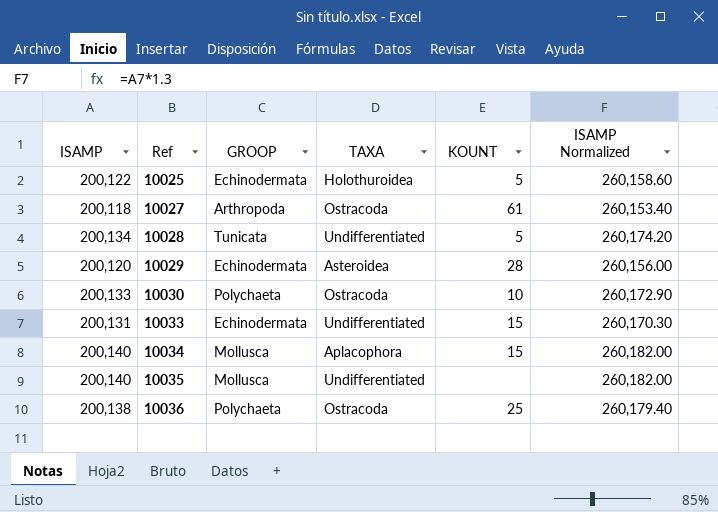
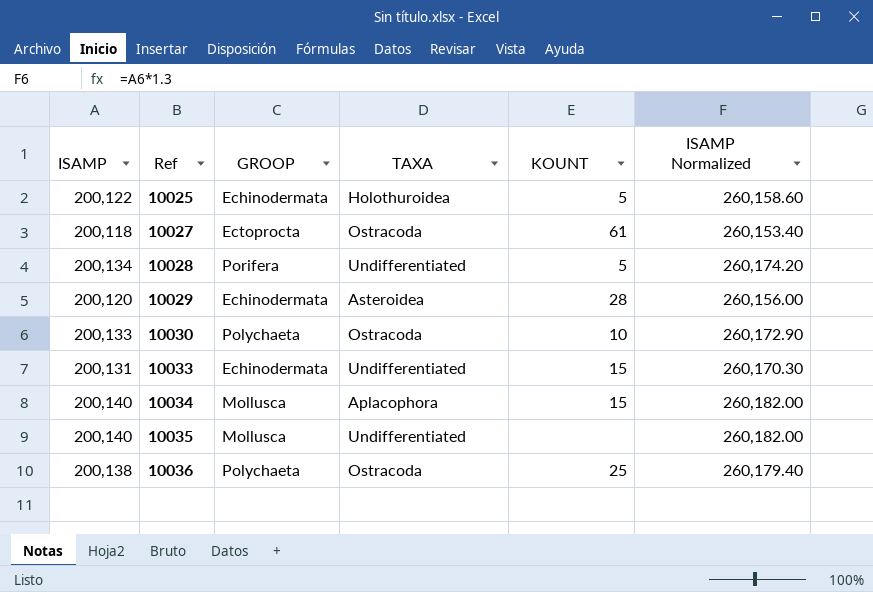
10027 | GROOP: Arthropoda -> Ectoprocta
10028 | GROOP: Tunicata -> Porifera

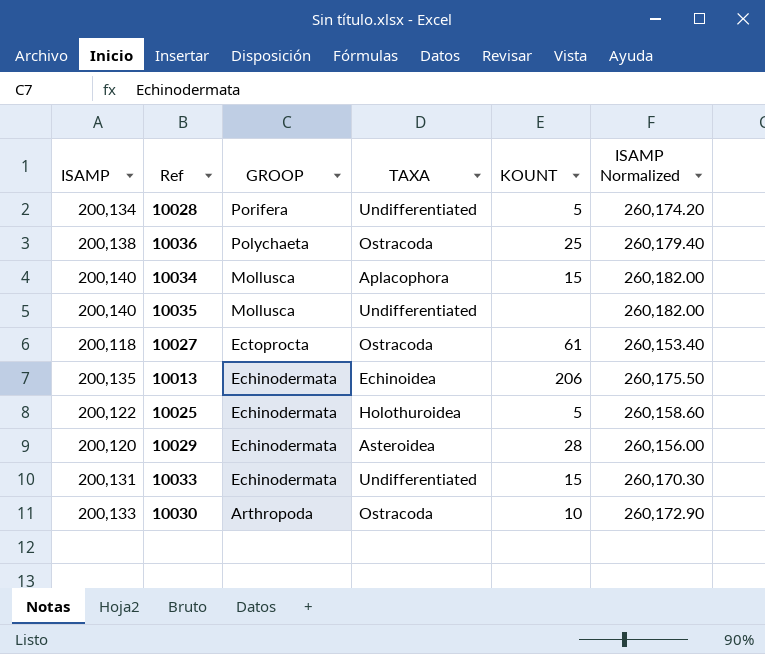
row order: Ref ascending -> GROOP descending
row 10013: none -> 200,135 | Echinodermata | Echinoidea | 206 | 260,175.50
10030 | GROOP: Polychaeta -> Arthropoda

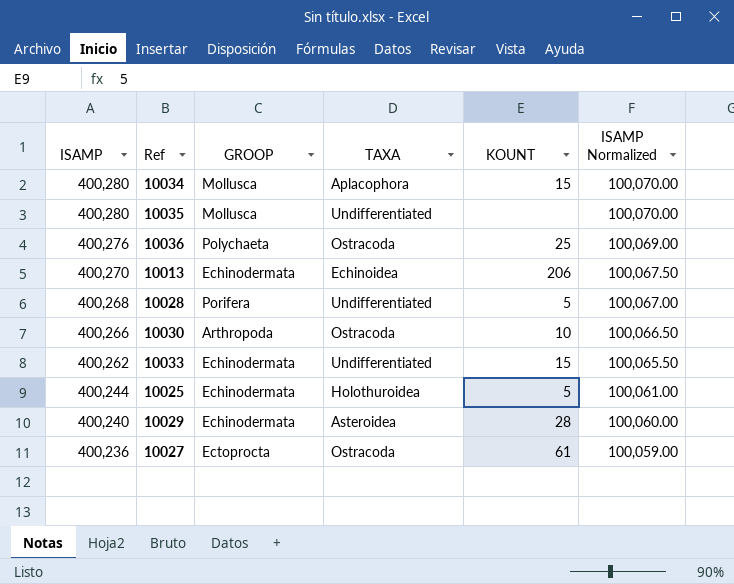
row order: GROOP descending -> ISAMP descending
column ISAMP Normalized | formula: [ISAMP] * 1.3 -> [ISAMP] * 0.25
10034 | ISAMP: 200,140 -> 400,280
10035 | ISAMP: 200,140 -> 400,280
10036 | ISAMP: 200,138 -> 400,276
10013 | ISAMP: 200,135 -> 400,270
10028 | ISAMP: 200,134 -> 400,268
10030 | ISAMP: 200,133 -> 400,266
10033 | ISAMP: 200,131 -> 400,262
10025 | ISAMP: 200,122 -> 400,244
10029 | ISAMP: 200,120 -> 400,240
10027 | ISAMP: 200,118 -> 400,236

